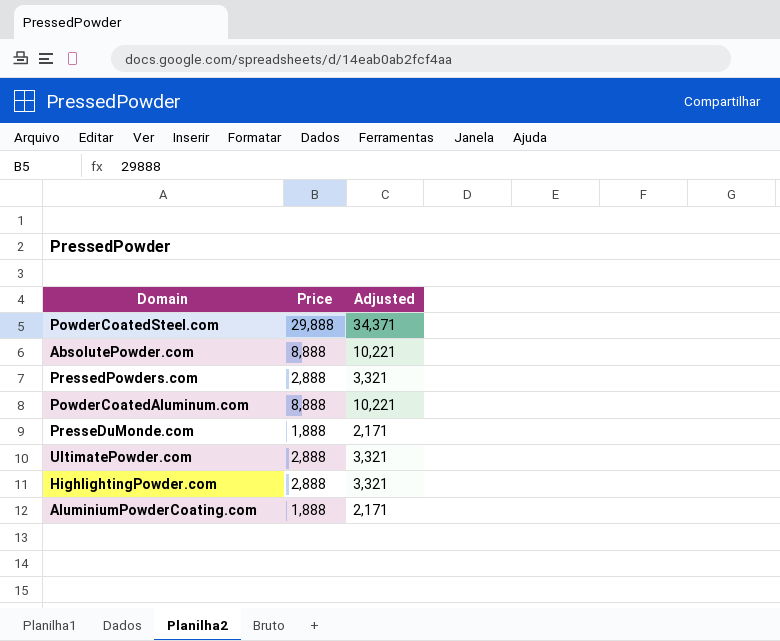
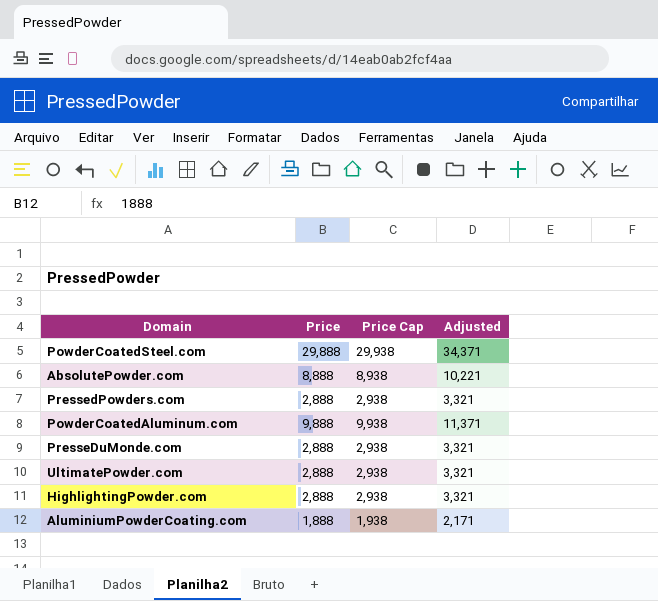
column Price Cap | formula: none -> [Price] + 50
PowderCoatedAluminum.com | Price: 8,888 -> 9,888
PowderCoatedAluminum.com | Adjusted: 10,221 -> 11,371
PresseDuMonde.com | Price: 1,888 -> 2,888
PresseDuMonde.com | Adjusted: 2,171 -> 3,321

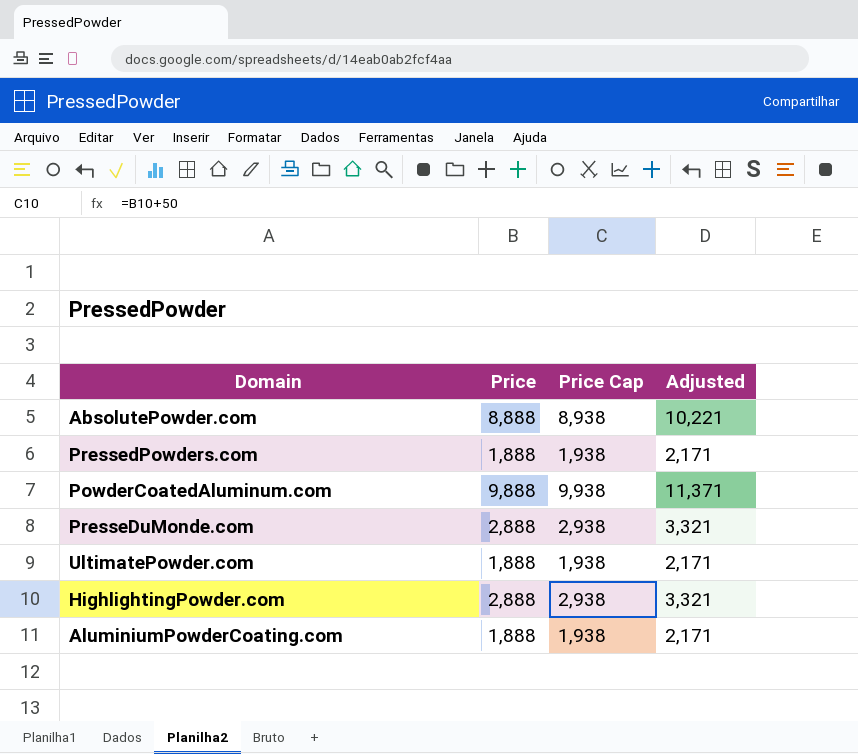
row PowderCoatedSteel.com: 29,888 | 29,938 | 34,371 -> none
PressedPowders.com | Price: 2,888 -> 1,888
PressedPowders.com | Price Cap: 2,938 -> 1,938
PressedPowders.com | Adjusted: 3,321 -> 2,171
UltimatePowder.com | Price: 2,888 -> 1,888
UltimatePowder.com | Price Cap: 2,938 -> 1,938
UltimatePowder.com | Adjusted: 3,321 -> 2,171

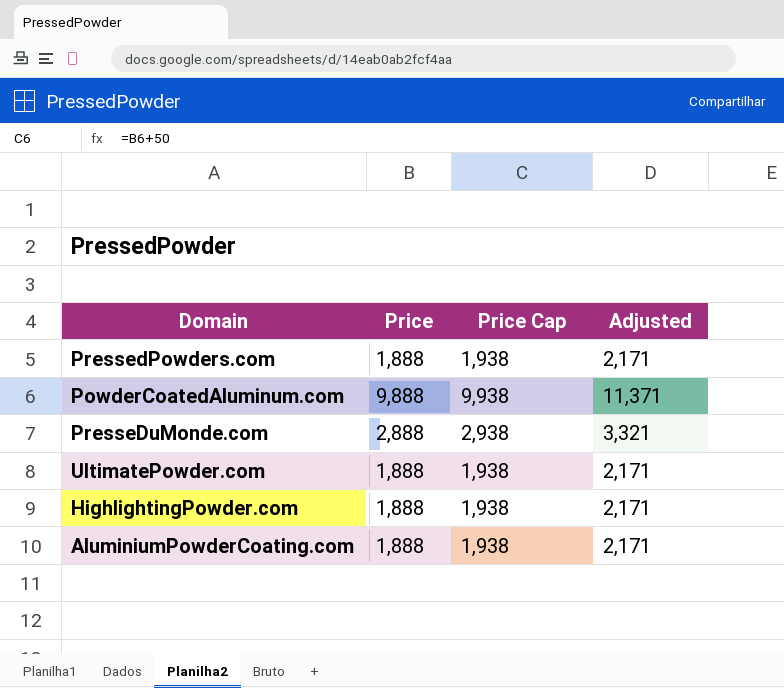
row AbsolutePowder.com: 8,888 | 8,938 | 10,221 -> none
HighlightingPowder.com | Price: 2,888 -> 1,888
HighlightingPowder.com | Price Cap: 2,938 -> 1,938
HighlightingPowder.com | Adjusted: 3,321 -> 2,171

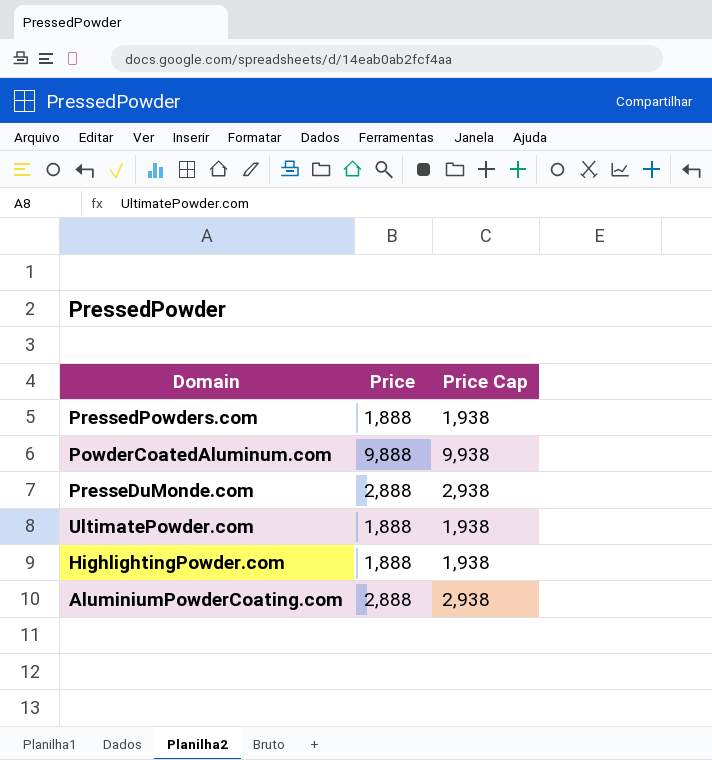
column Adjusted | formula: [Price] * 1.15 -> none
AluminiumPowderCoating.com | Price: 1,888 -> 2,888
AluminiumPowderCoating.com | Price Cap: 1,938 -> 2,938

